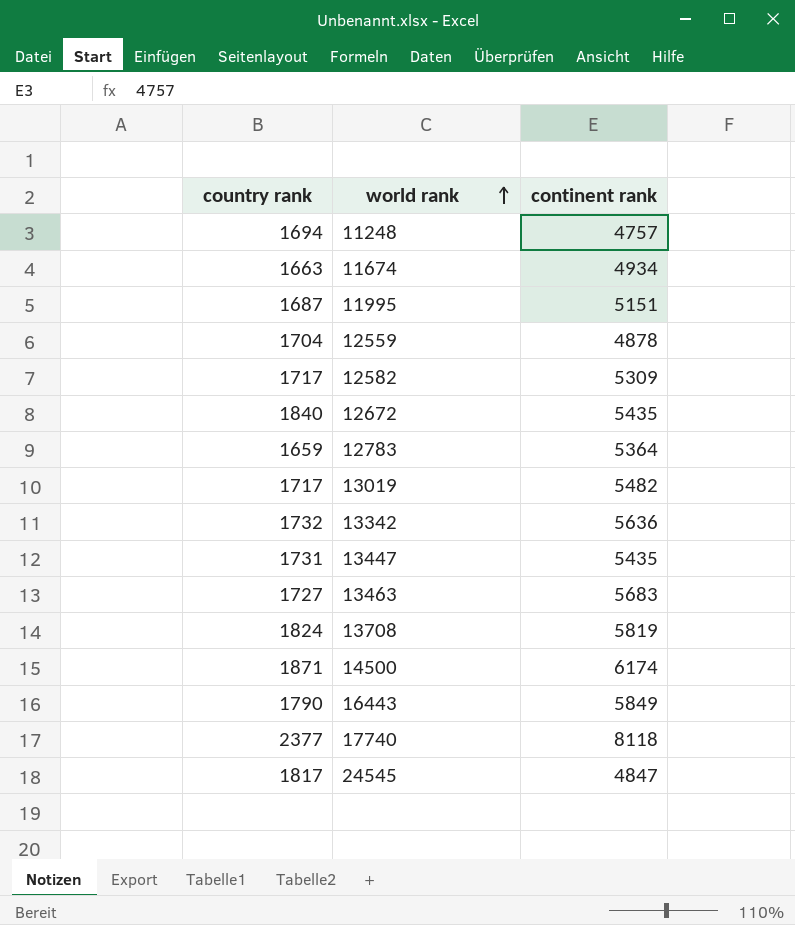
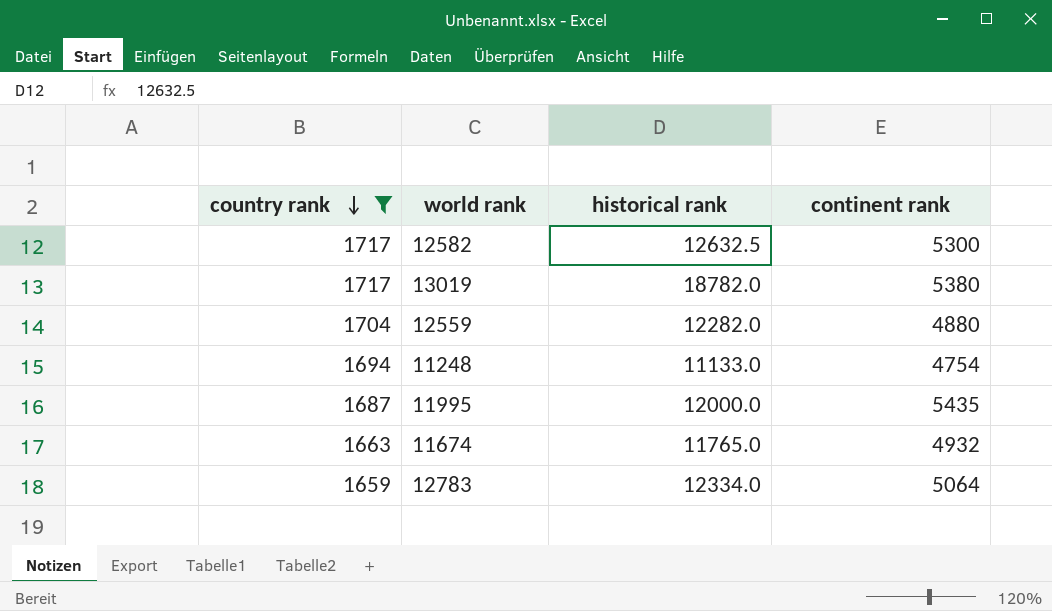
filter: none -> country rank <= 1717
row order: world rank ascending -> country rank descending
column historical rank | position: none -> 3
12582 | continent rank: 5309 -> 5300
13019 | continent rank: 5482 -> 5380
12559 | continent rank: 4878 -> 4880
11248 | continent rank: 4757 -> 4754
11995 | continent rank: 5151 -> 5435
11674 | continent rank: 4934 -> 4932
12783 | continent rank: 5364 -> 5064

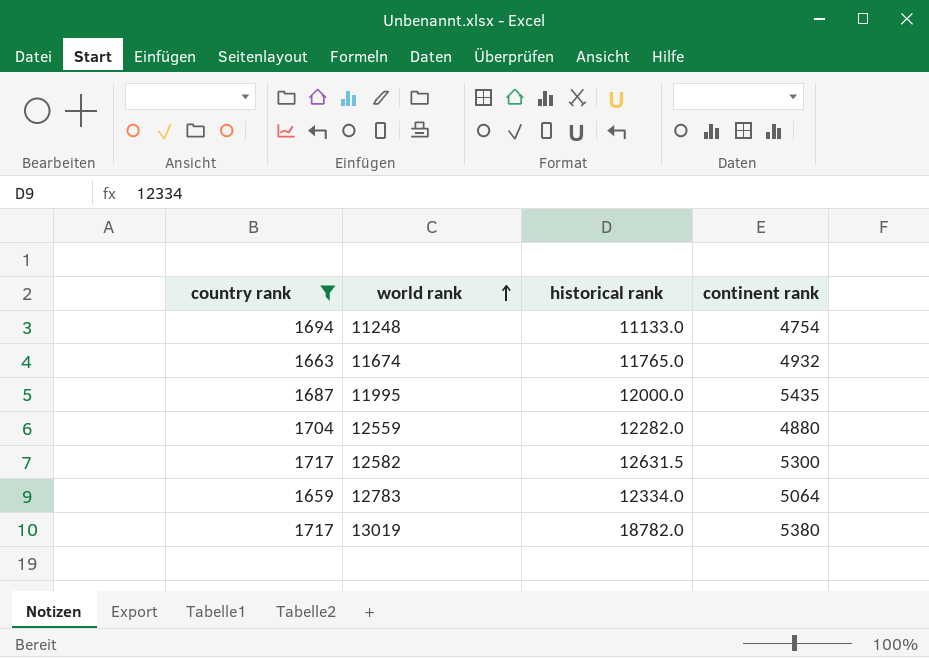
row order: country rank descending -> world rank ascending
12582 | historical rank: 12632.5 -> 12631.5

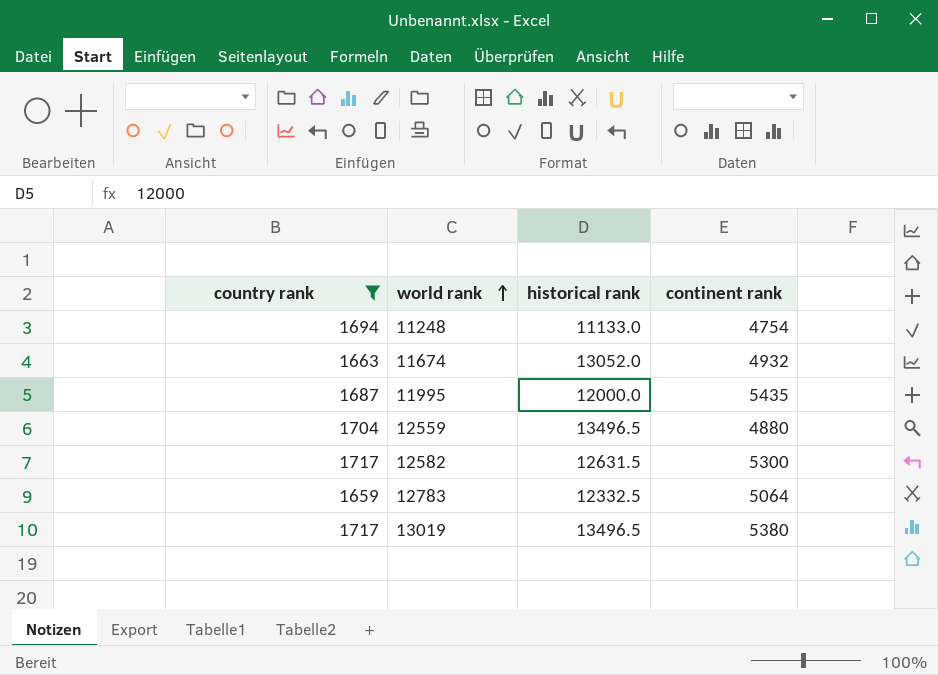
11674 | historical rank: 11765.0 -> 13052.0
12559 | historical rank: 12282.0 -> 13496.5
12783 | historical rank: 12334.0 -> 12332.5
13019 | historical rank: 18782.0 -> 13496.5

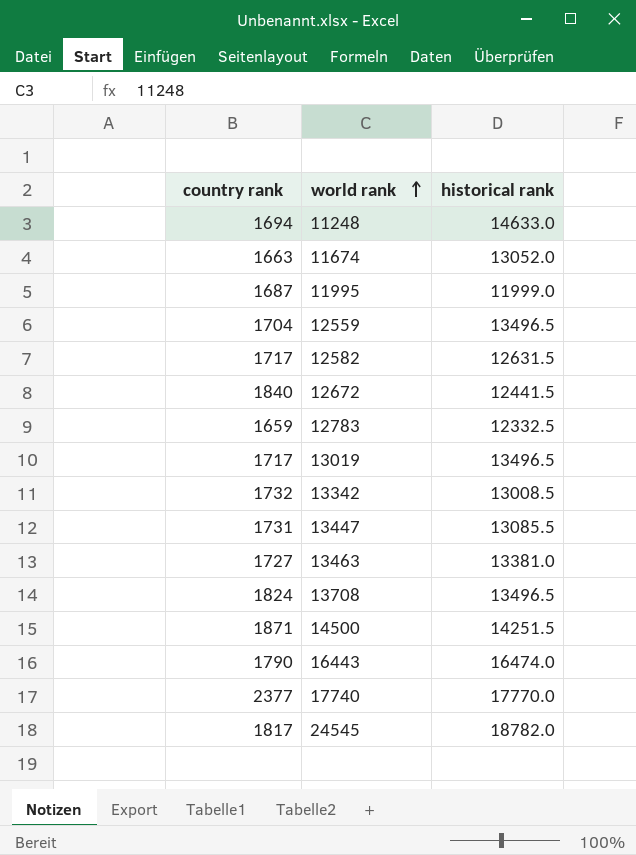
filter: country rank <= 1717 -> none
column continent rank | position: 4 -> none
11248 | historical rank: 11133.0 -> 14633.0
11995 | historical rank: 12000.0 -> 11999.0

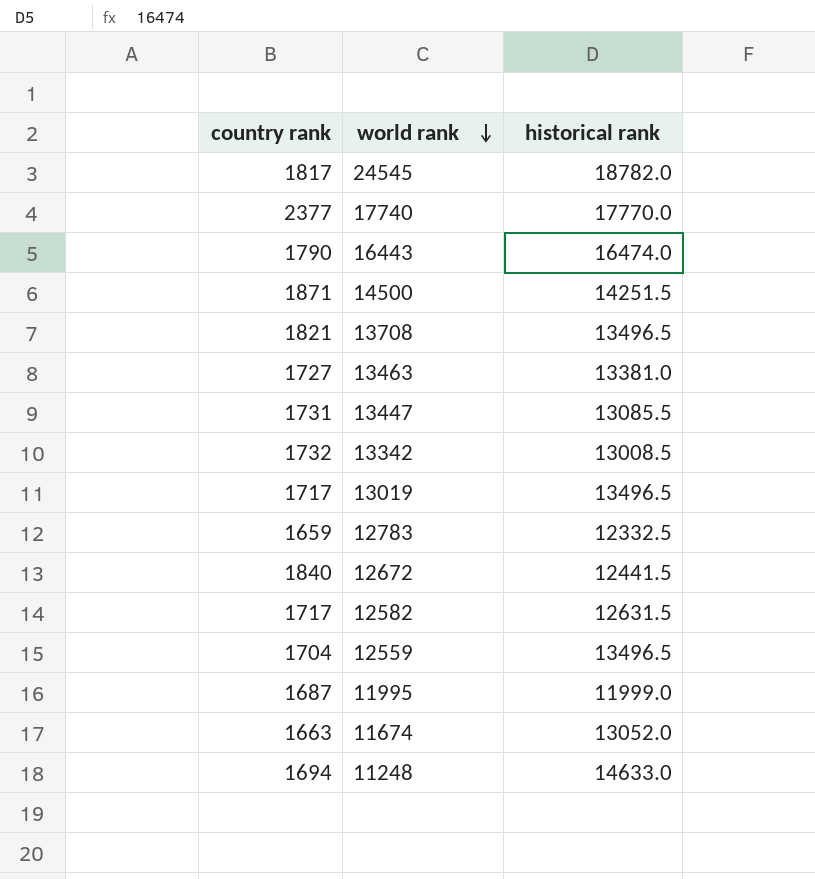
row order: world rank ascending -> world rank descending
13708 | country rank: 1824 -> 1821

